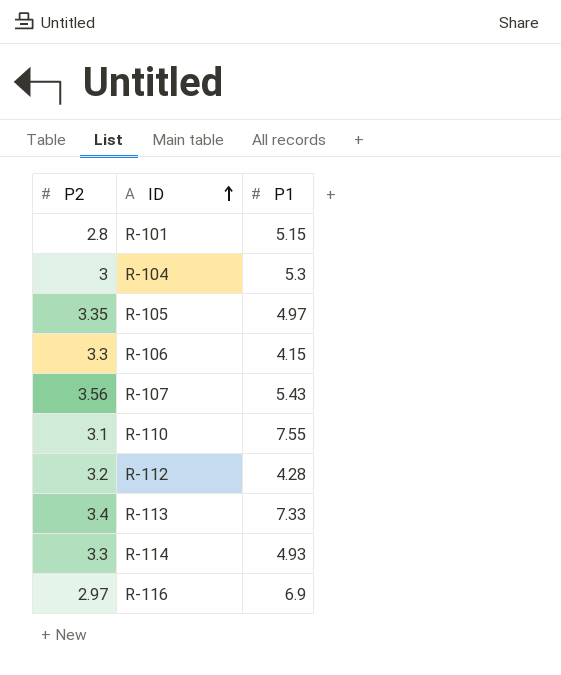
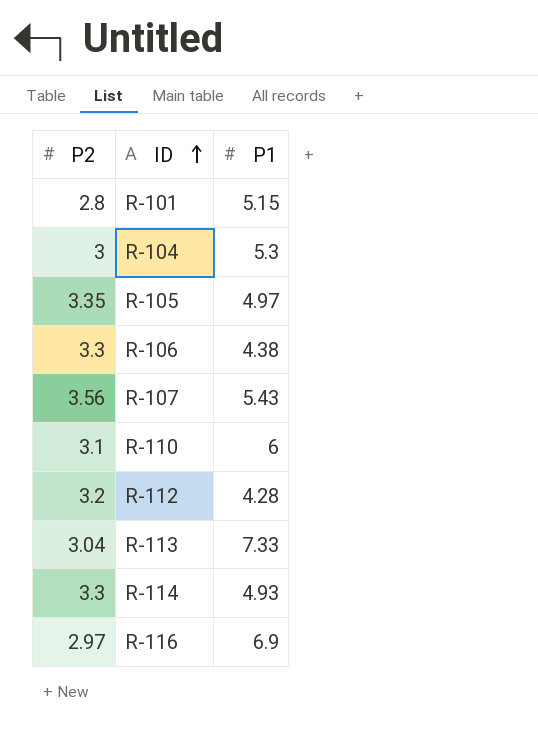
R-106 | P1: 4.15 -> 4.38
R-110 | P1: 7.55 -> 6
R-113 | P2: 3.4 -> 3.04

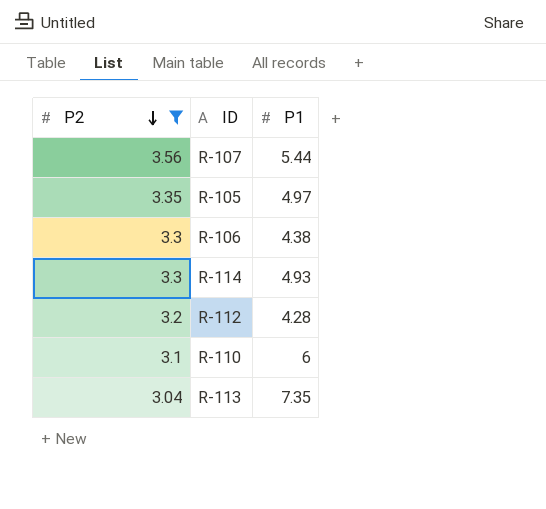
filter: none -> P2 >= 3.04
row order: ID ascending -> P2 descending
R-107 | P1: 5.43 -> 5.44
R-113 | P1: 7.33 -> 7.35

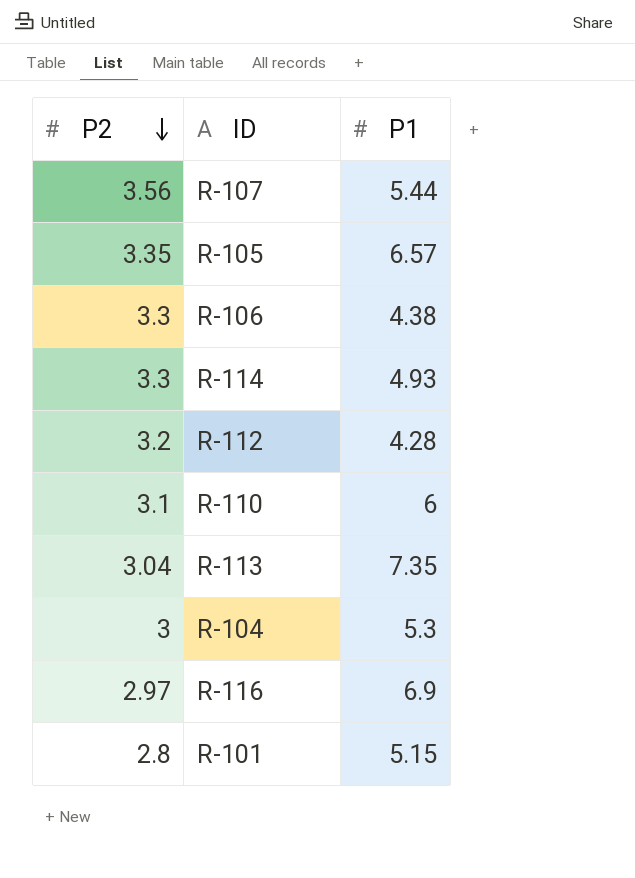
filter: P2 >= 3.04 -> none
R-105 | P1: 4.97 -> 6.57

